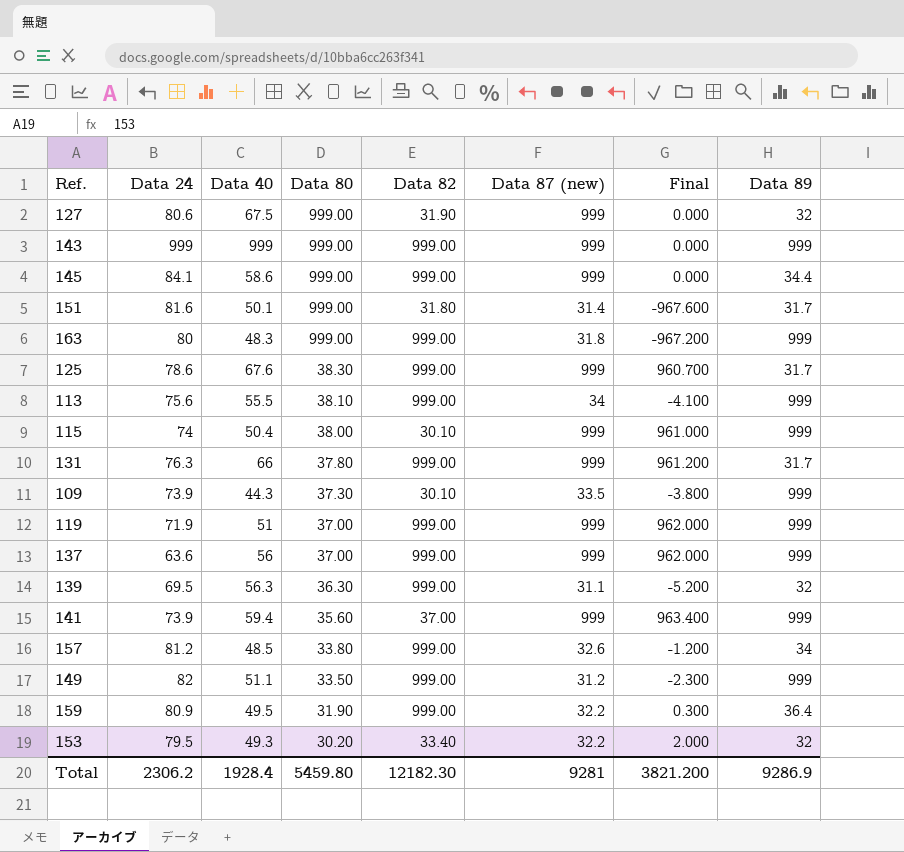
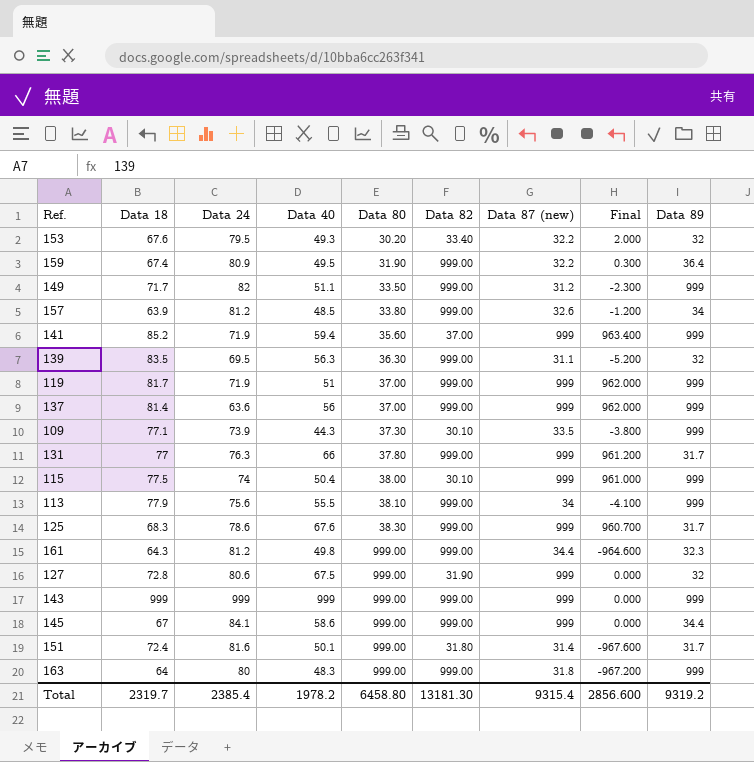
row order: Data 80 descending -> Data 80 ascending
column Data 18 | position: none -> 2
141 | Data 24: 73.9 -> 71.9
row 161: none -> 64.3 | 81.2 | 49.8 | 999.00 | 999.00 | 34.4 | -964.600 | 32.3
Total | Data 24: 2306.2 -> 2385.4
Total | Data 40: 1928.4 -> 1978.2
Total | Data 80: 5459.80 -> 6458.80
Total | Data 82: 12182.30 -> 13181.30
Total | Data 87 (new): 9281 -> 9315.4
Total | Final: 3821.200 -> 2856.600
Total | Data 89: 9286.9 -> 9319.2

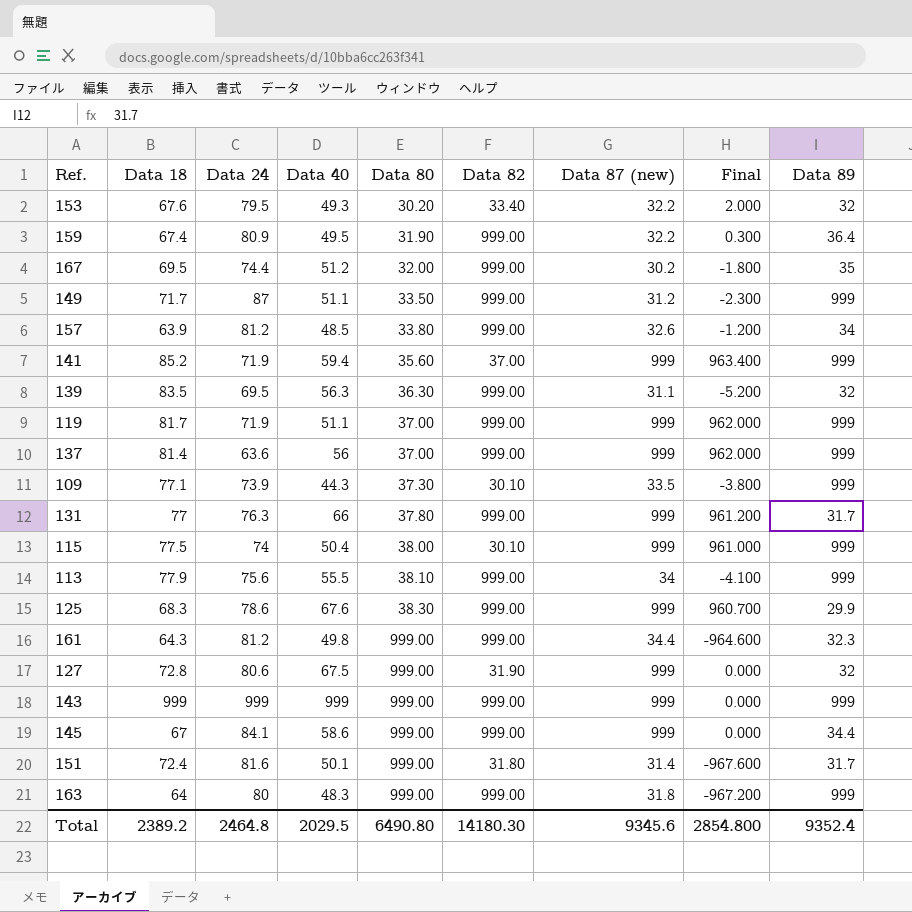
row 167: none -> 69.5 | 74.4 | 51.2 | 32.00 | 999.00 | 30.2 | -1.800 | 35
149 | Data 24: 82 -> 87
119 | Data 40: 51 -> 51.1
125 | Data 89: 31.7 -> 29.9
Total | Data 18: 2319.7 -> 2389.2
Total | Data 24: 2385.4 -> 2464.8
Total | Data 40: 1978.2 -> 2029.5
Total | Data 80: 6458.80 -> 6490.80
Total | Data 82: 13181.30 -> 14180.30
Total | Data 87 (new): 9315.4 -> 9345.6
Total | Final: 2856.600 -> 2854.800
Total | Data 89: 9319.2 -> 9352.4

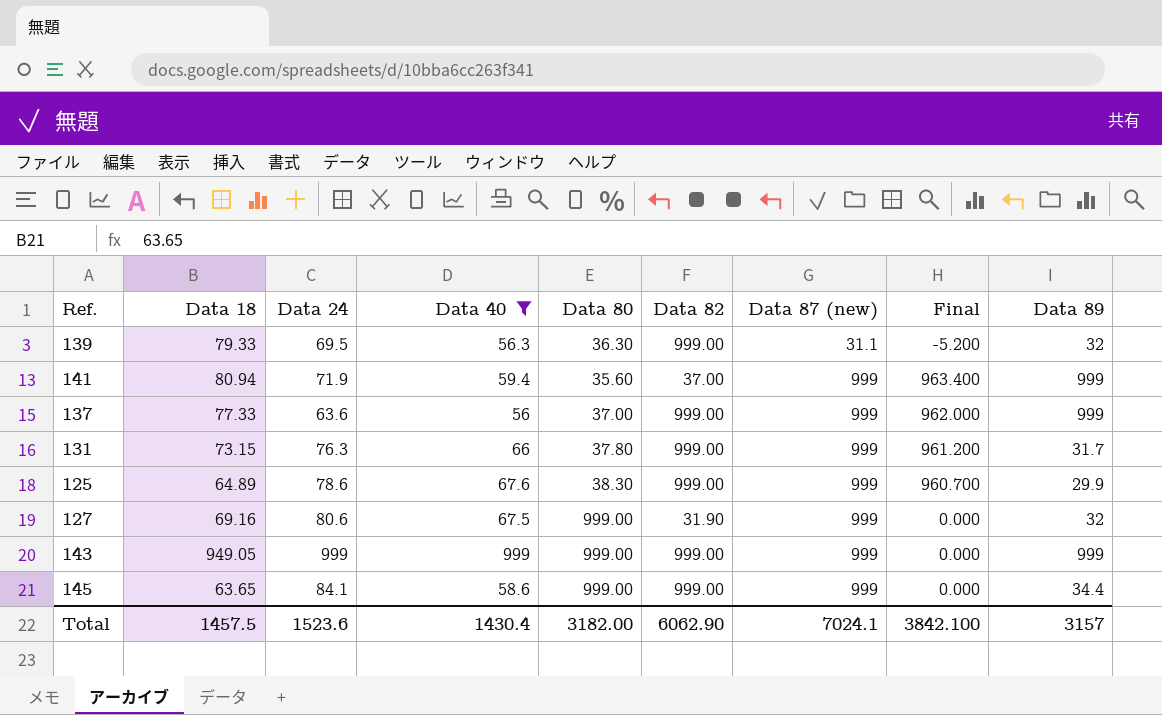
filter: none -> Data 40 >= 56
row order: Data 80 ascending -> Data 87 (new) ascending
139 | Data 18: 83.5 -> 79.33
141 | Data 18: 85.2 -> 80.94
137 | Data 18: 81.4 -> 77.33
131 | Data 18: 77 -> 73.15
125 | Data 18: 68.3 -> 64.89
127 | Data 18: 72.8 -> 69.16
143 | Data 18: 999 -> 949.05
145 | Data 18: 67 -> 63.65
Total | Data 18: 2389.2 -> 1457.5
Total | Data 24: 2464.8 -> 1523.6
Total | Data 40: 2029.5 -> 1430.4
Total | Data 80: 6490.80 -> 3182.00
Total | Data 82: 14180.30 -> 6062.90
Total | Data 87 (new): 9345.6 -> 7024.1
Total | Final: 2854.800 -> 3842.100
Total | Data 89: 9352.4 -> 3157

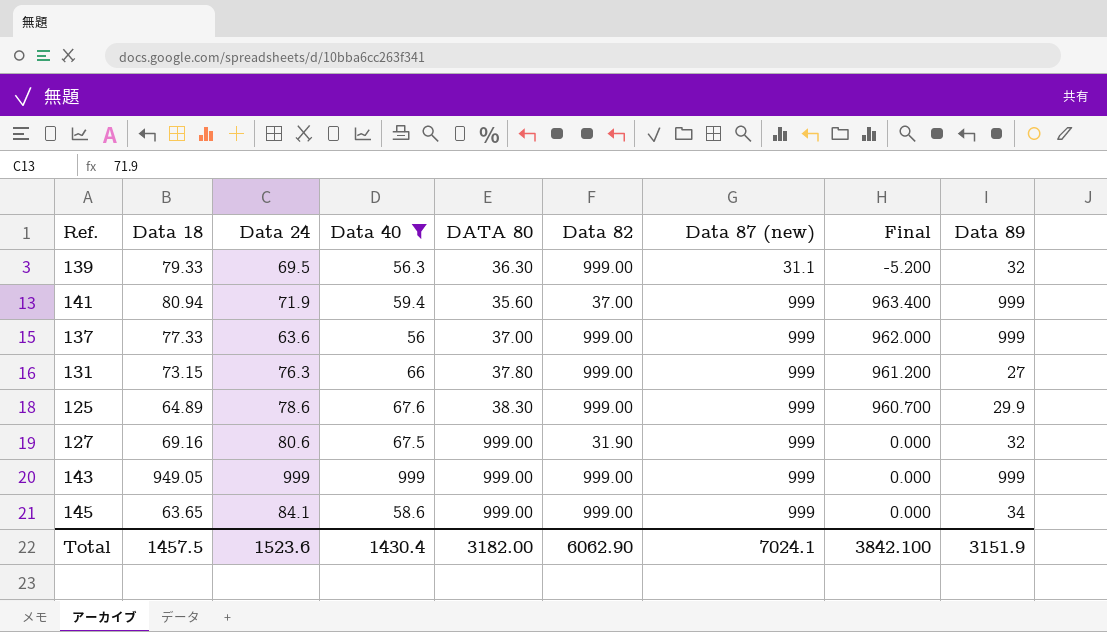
column name: Data 80 -> DATA 80
131 | Data 89: 31.7 -> 27
145 | Data 89: 34.4 -> 34
Total | Data 89: 3157 -> 3151.9

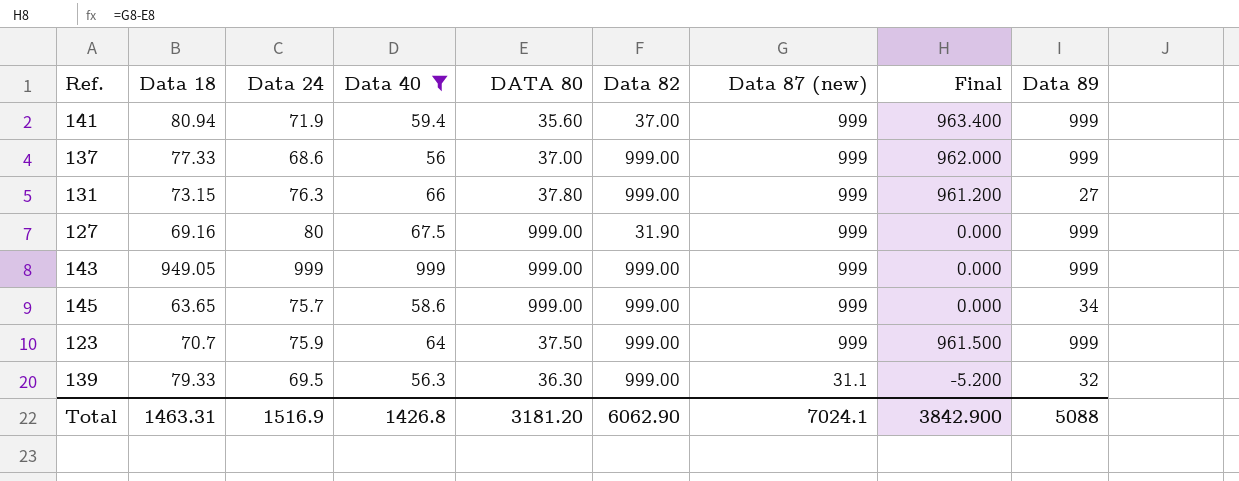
row order: Data 87 (new) ascending -> Data 87 (new) descending
row 125: 64.89 | 78.6 | 67.6 | 38.30 | 999.00 | 999 | 960.700 | 29.9 -> none
137 | Data 24: 63.6 -> 68.6
127 | Data 24: 80.6 -> 80
127 | Data 89: 32 -> 999
145 | Data 24: 84.1 -> 75.7
row 123: none -> 70.7 | 75.9 | 64 | 37.50 | 999.00 | 999 | 961.500 | 999
Total | Data 18: 1457.5 -> 1463.31
Total | Data 24: 1523.6 -> 1516.9
Total | Data 40: 1430.4 -> 1426.8
Total | DATA 80: 3182.00 -> 3181.20
Total | Final: 3842.100 -> 3842.900
Total | Data 89: 3151.9 -> 5088

